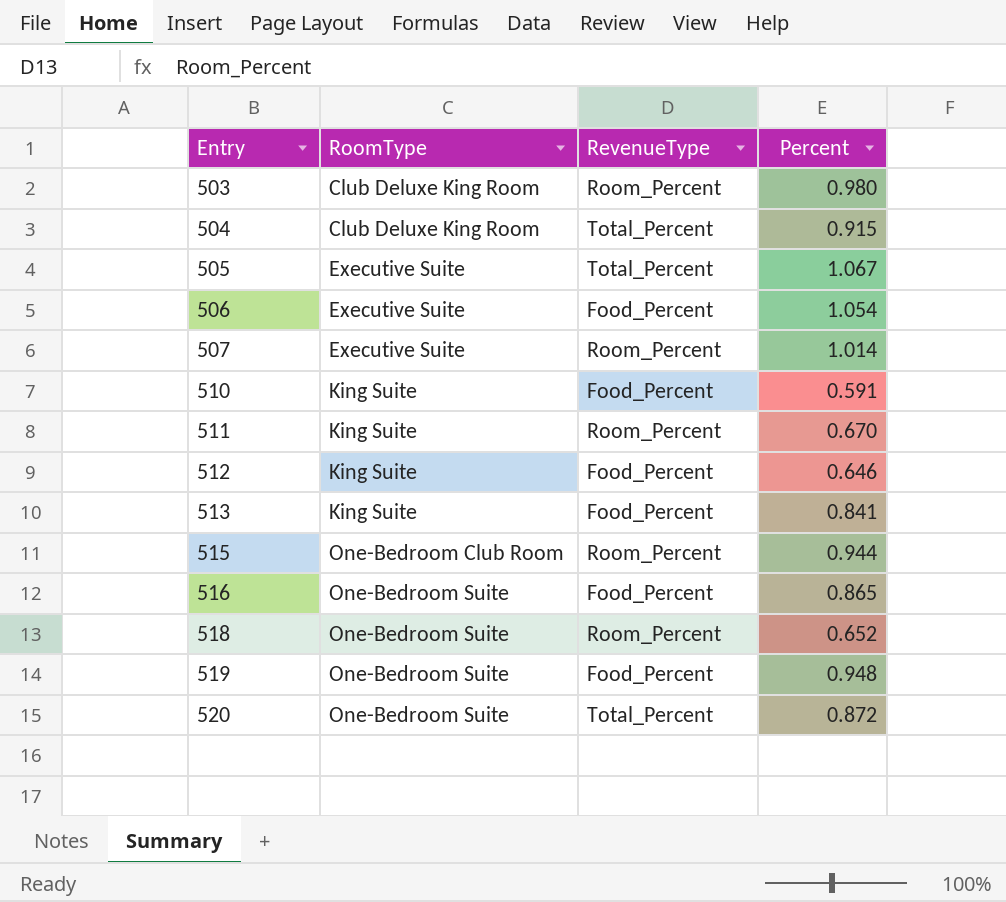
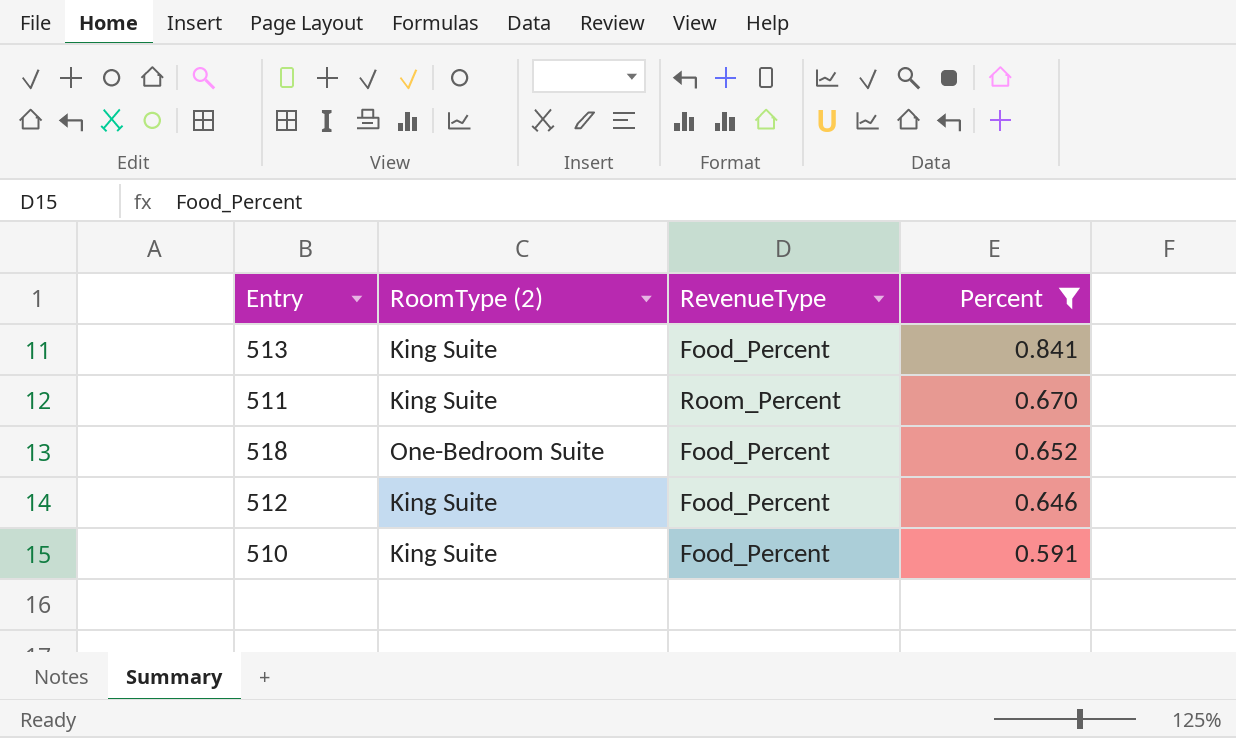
filter: none -> Percent <= 0.841
row order: Entry ascending -> Percent descending
column name: RoomType -> RoomType (2)
518 | RevenueType: Room_Percent -> Food_Percent

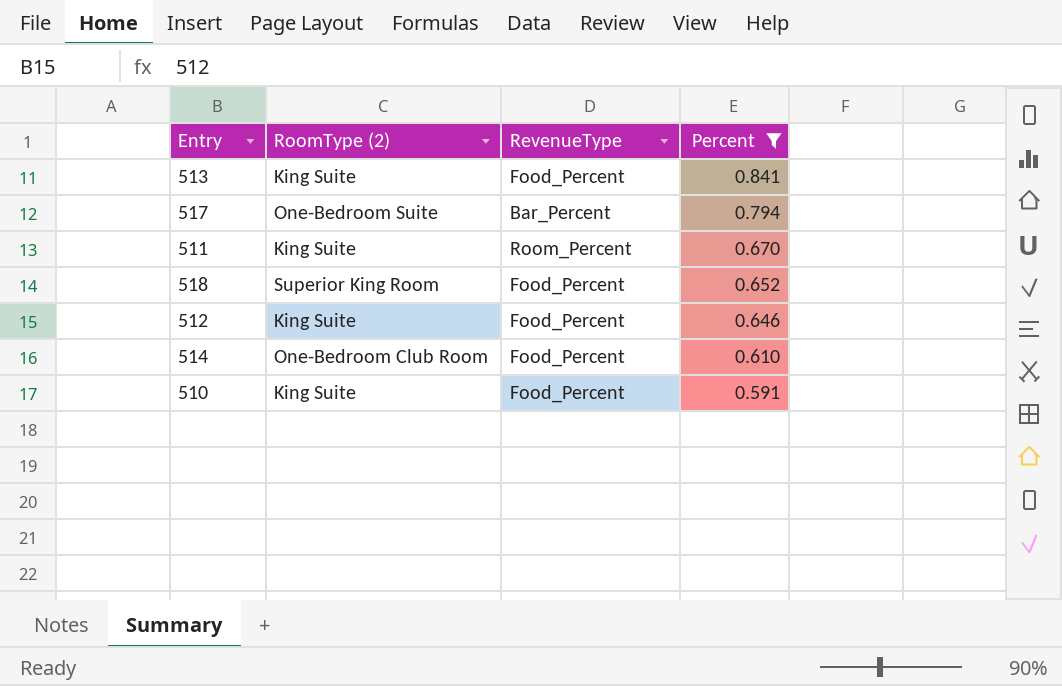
row 517: none -> One-Bedroom Suite | Bar_Percent | 0.794
518 | RoomType (2): One-Bedroom Suite -> Superior King Room
row 514: none -> One-Bedroom Club Room | Food_Percent | 0.610

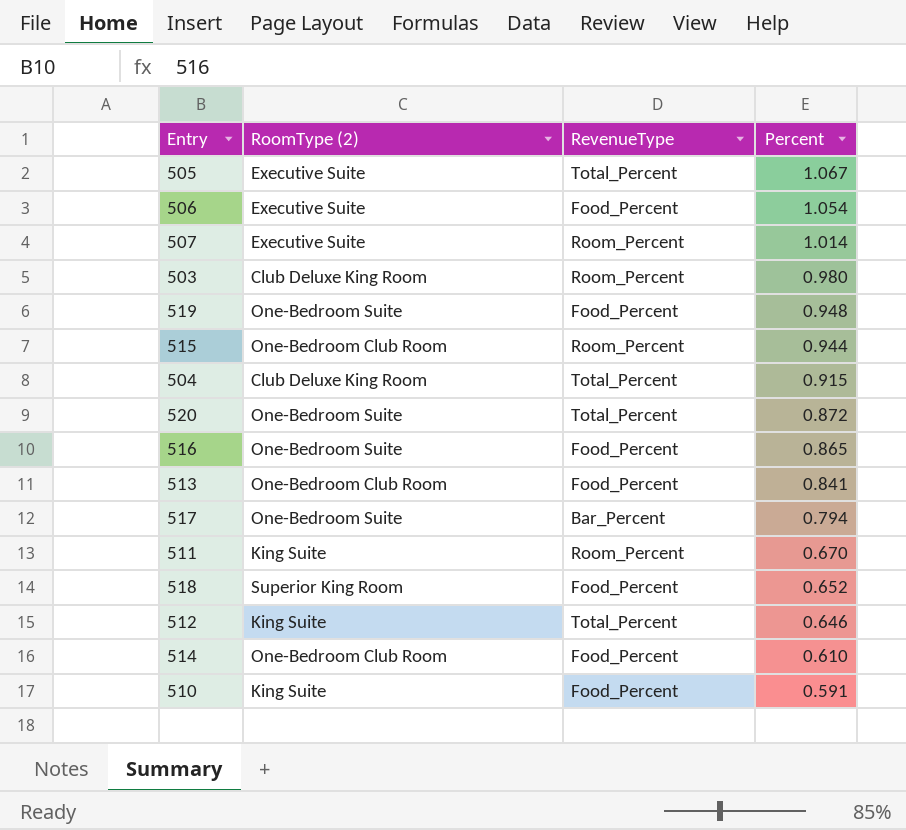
filter: Percent <= 0.841 -> none
513 | RoomType (2): King Suite -> One-Bedroom Club Room
512 | RevenueType: Food_Percent -> Total_Percent

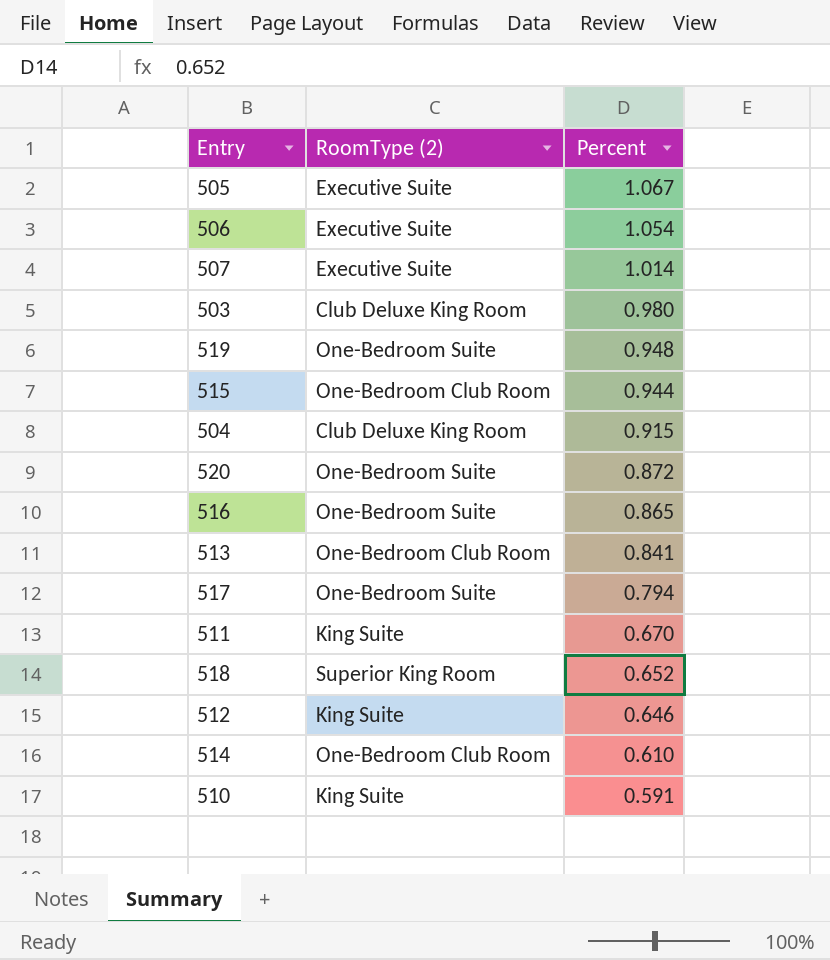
column RevenueType | position: 3 -> none

